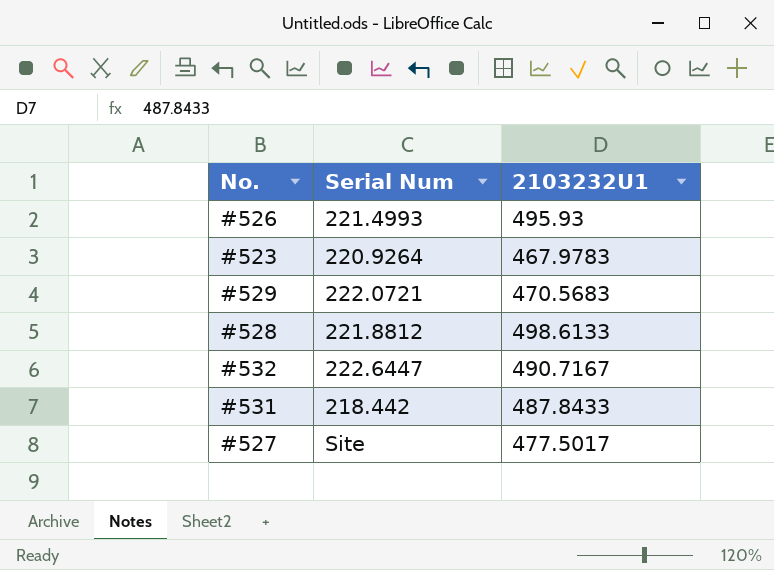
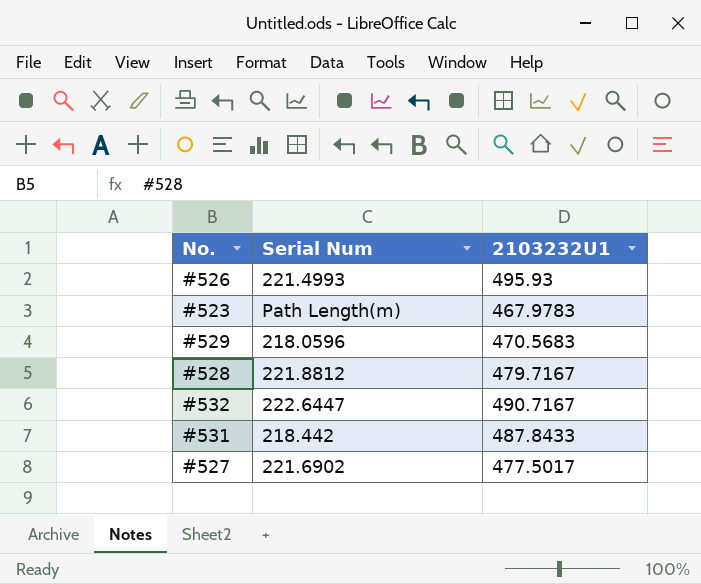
#523 | Serial Num: 220.9264 -> Path Length(m)
#529 | Serial Num: 222.0721 -> 218.0596
#528 | 2103232U1: 498.6133 -> 479.7167
#527 | Serial Num: Site -> 221.6902

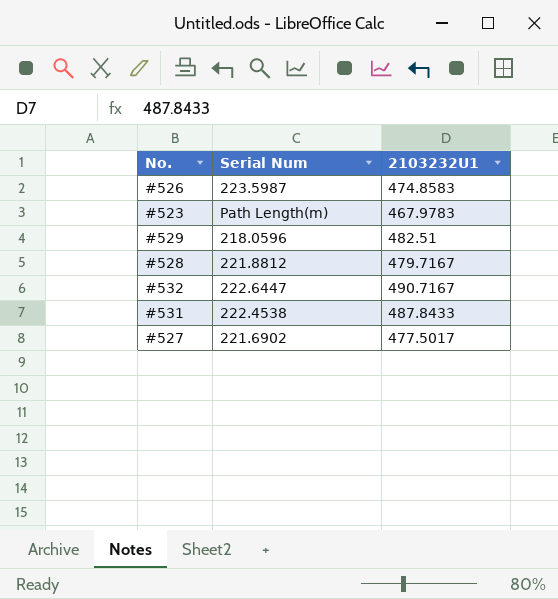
#526 | Serial Num: 221.4993 -> 223.5987
#526 | 2103232U1: 495.93 -> 474.8583
#529 | 2103232U1: 470.5683 -> 482.51
#531 | Serial Num: 218.442 -> 222.4538

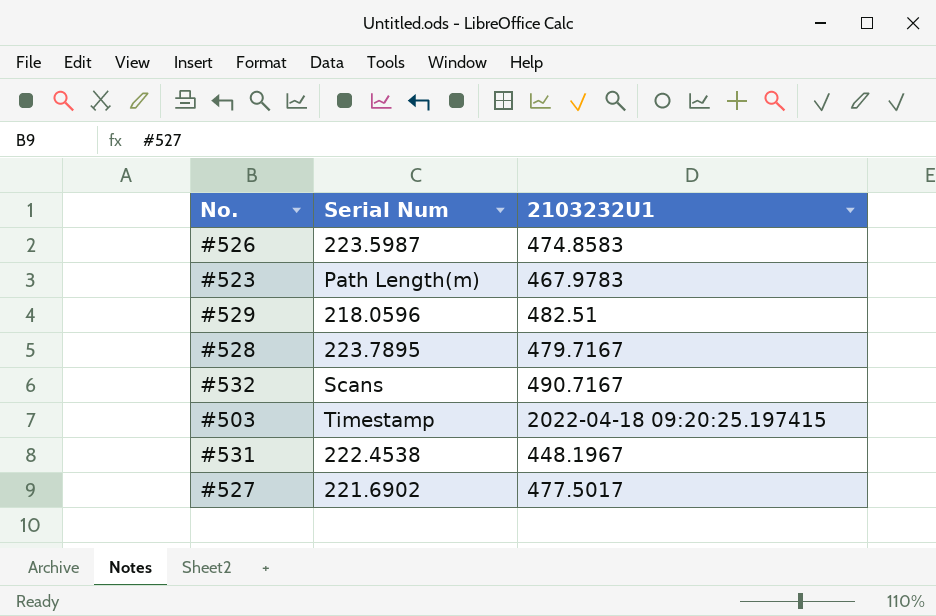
#528 | Serial Num: 221.8812 -> 223.7895
#532 | Serial Num: 222.6447 -> Scans
row #503: none -> Timestamp | 2022-04-18 09:20:25.197415
#531 | 2103232U1: 487.8433 -> 448.1967

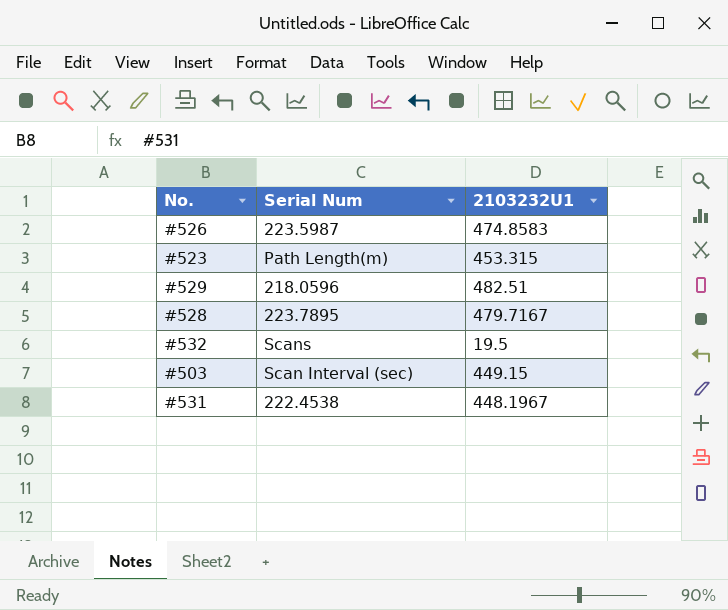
row #527: 221.6902 | 477.5017 -> none
#523 | 2103232U1: 467.9783 -> 453.315
#532 | 2103232U1: 490.7167 -> 19.5
#503 | Serial Num: Timestamp -> Scan Interval (sec)
#503 | 2103232U1: 2022-04-18 09:20:25.197415 -> 449.15

